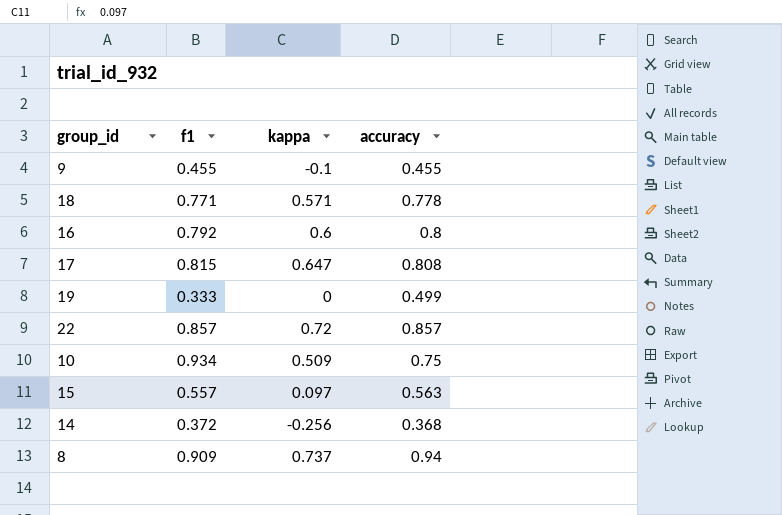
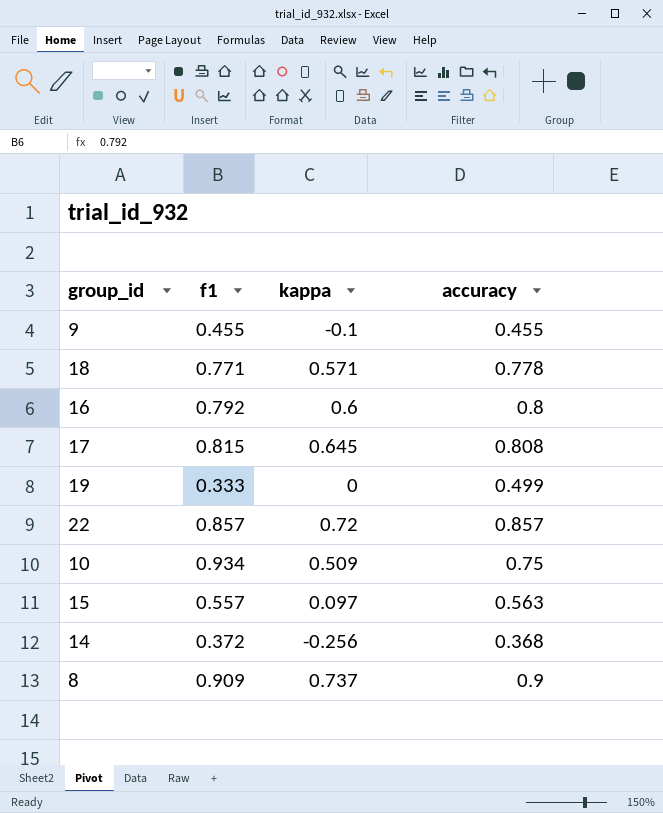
17 | kappa: 0.647 -> 0.645
8 | accuracy: 0.94 -> 0.9

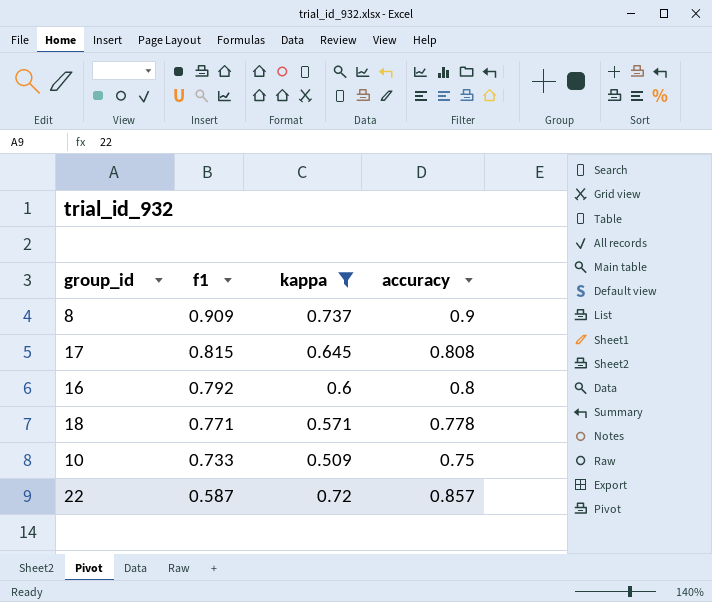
filter: none -> kappa >= 0.509
row order: none -> f1 descending
10 | f1: 0.934 -> 0.733
22 | f1: 0.857 -> 0.587

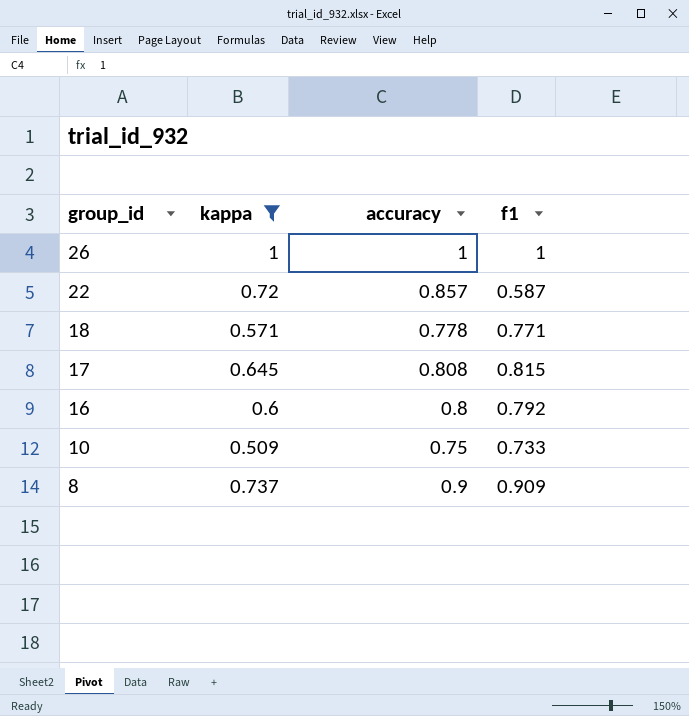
row order: f1 descending -> group_id descending
column f1 | position: 2 -> 4
row 26: none -> 1 | 1 | 1

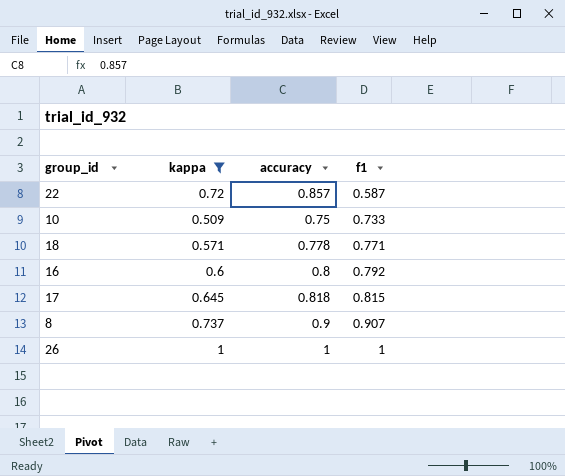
row order: group_id descending -> f1 ascending
17 | accuracy: 0.808 -> 0.818
8 | f1: 0.909 -> 0.907

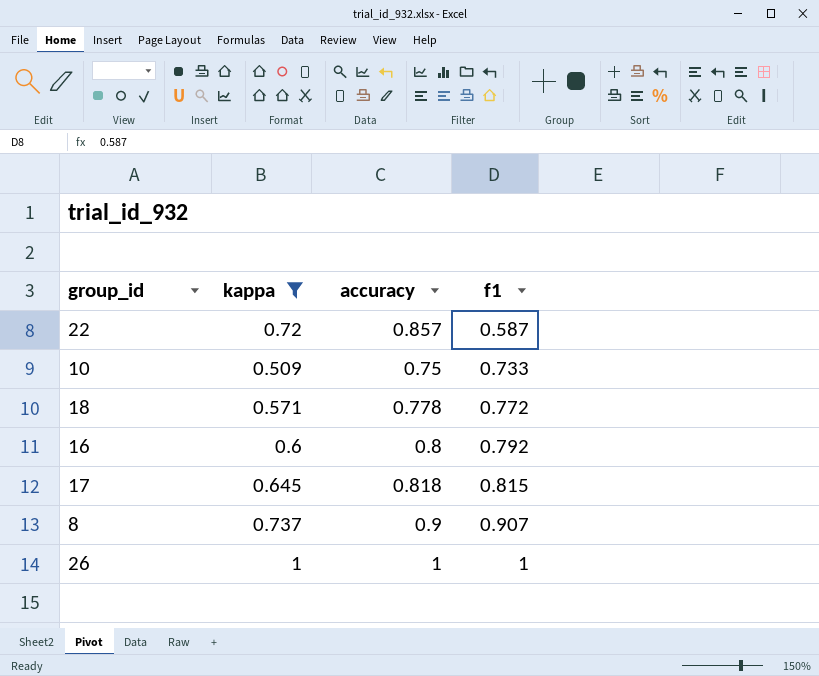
18 | f1: 0.771 -> 0.772

